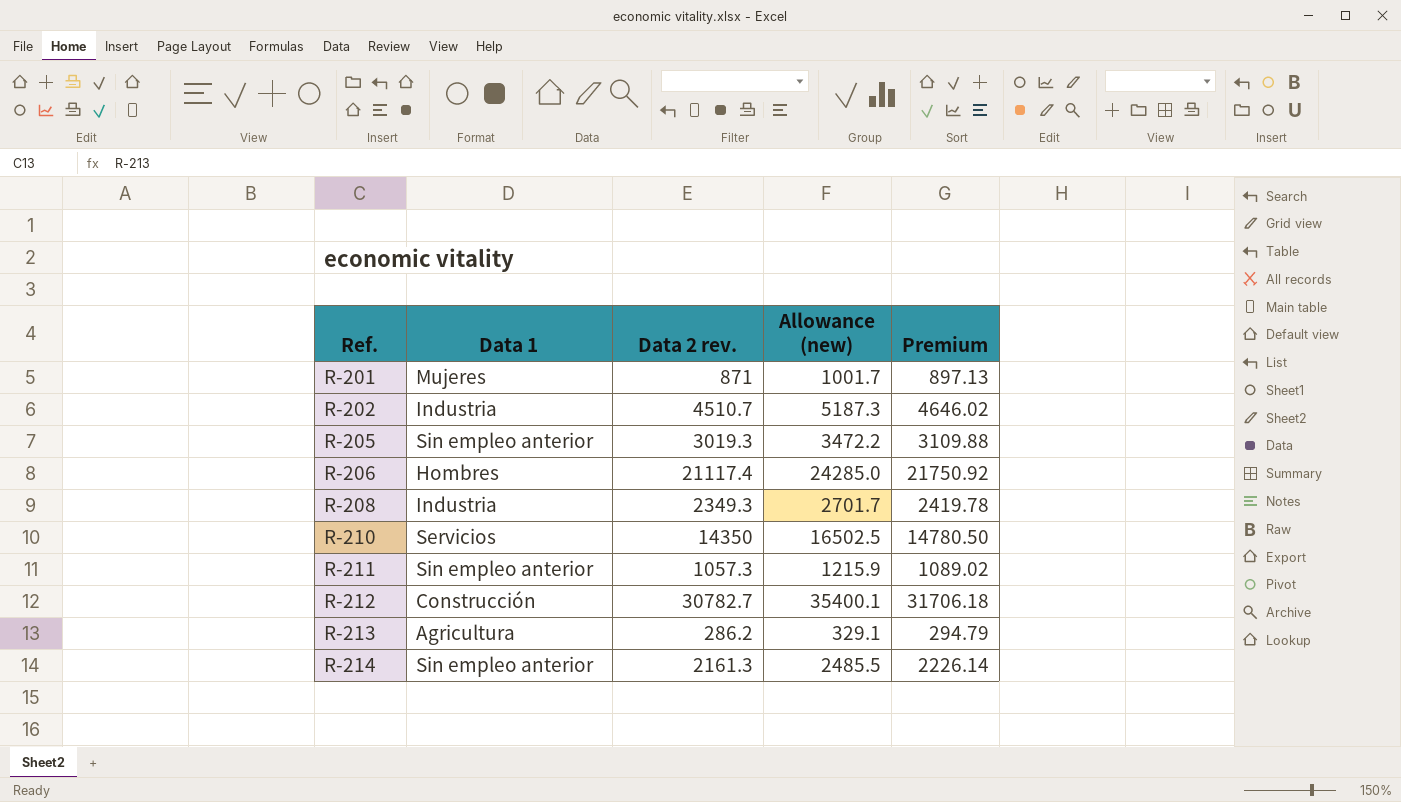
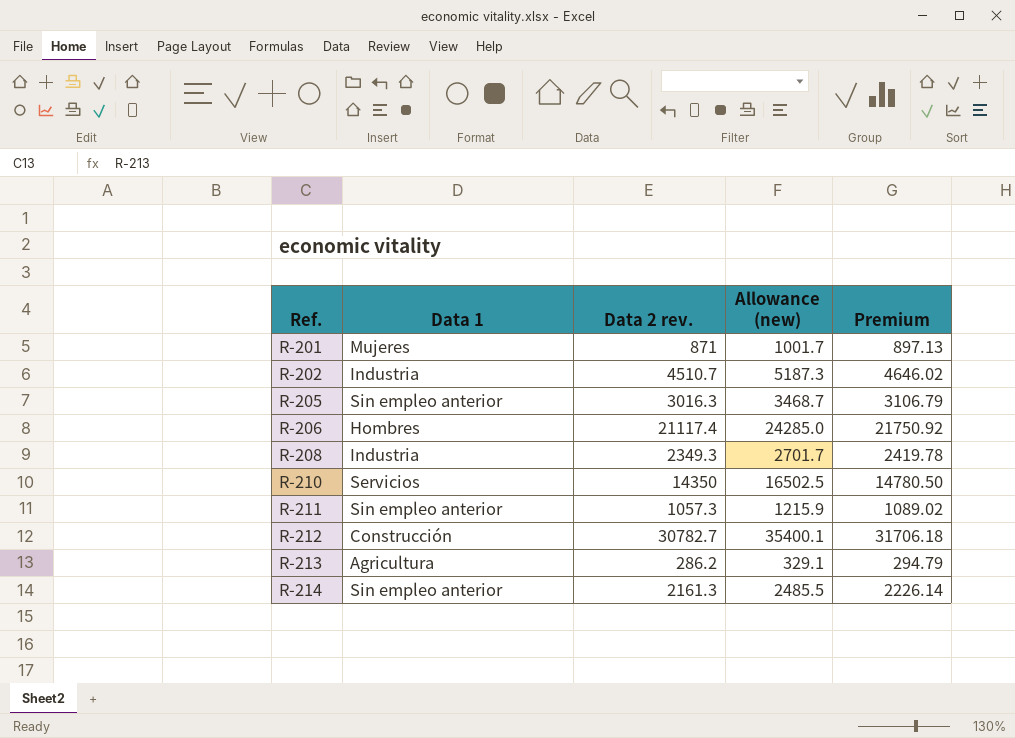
R-205 | Data 2 rev.: 3019.3 -> 3016.3
R-205 | Allowance (new): 3472.2 -> 3468.7
R-205 | Premium: 3109.88 -> 3106.79

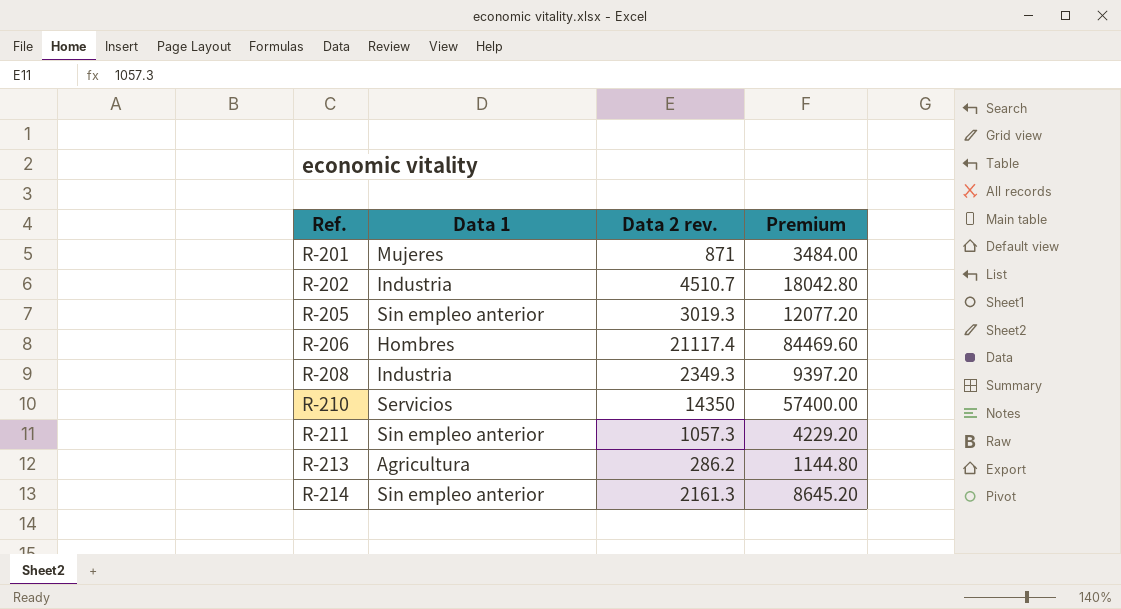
column Allowance (new) | formula: [Data 2 rev.] * 1.15 -> none
column Premium | formula: [Data 2 rev.] * 1.03 -> [Data 2 rev.] * 4
row R-212: Construcción | 30782.7 | 35400.1 | 31706.18 -> none
R-205 | Data 2 rev.: 3016.3 -> 3019.3

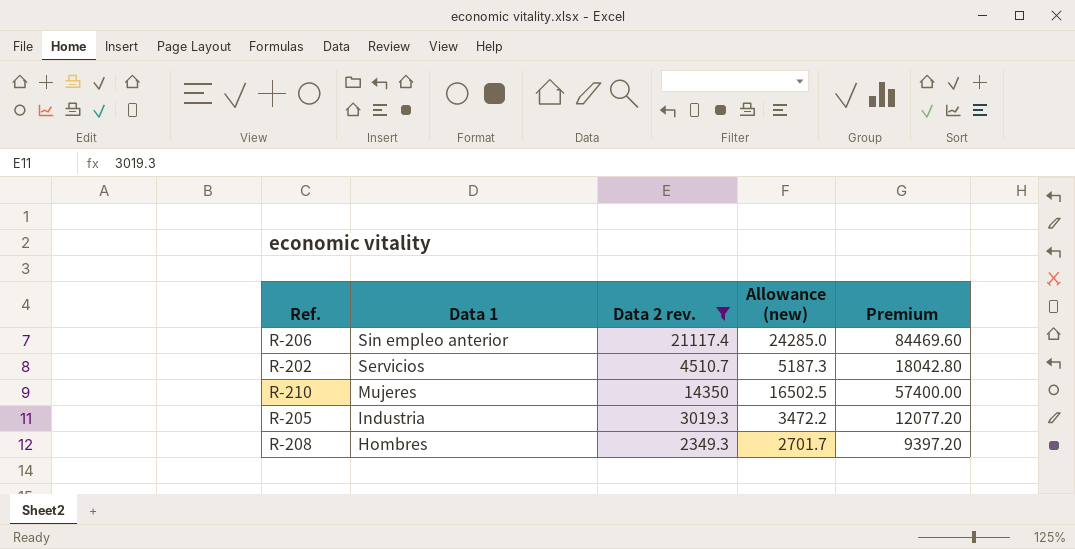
filter: none -> Data 2 rev. >= 2349.3
row order: Ref. ascending -> Data 1 descending
column Allowance (new) | formula: none -> [Data 2 rev.] * 1.15
R-206 | Data 1: Hombres -> Sin empleo anterior
R-202 | Data 1: Industria -> Servicios
R-210 | Data 1: Servicios -> Mujeres
R-205 | Data 1: Sin empleo anterior -> Industria
R-208 | Data 1: Industria -> Hombres

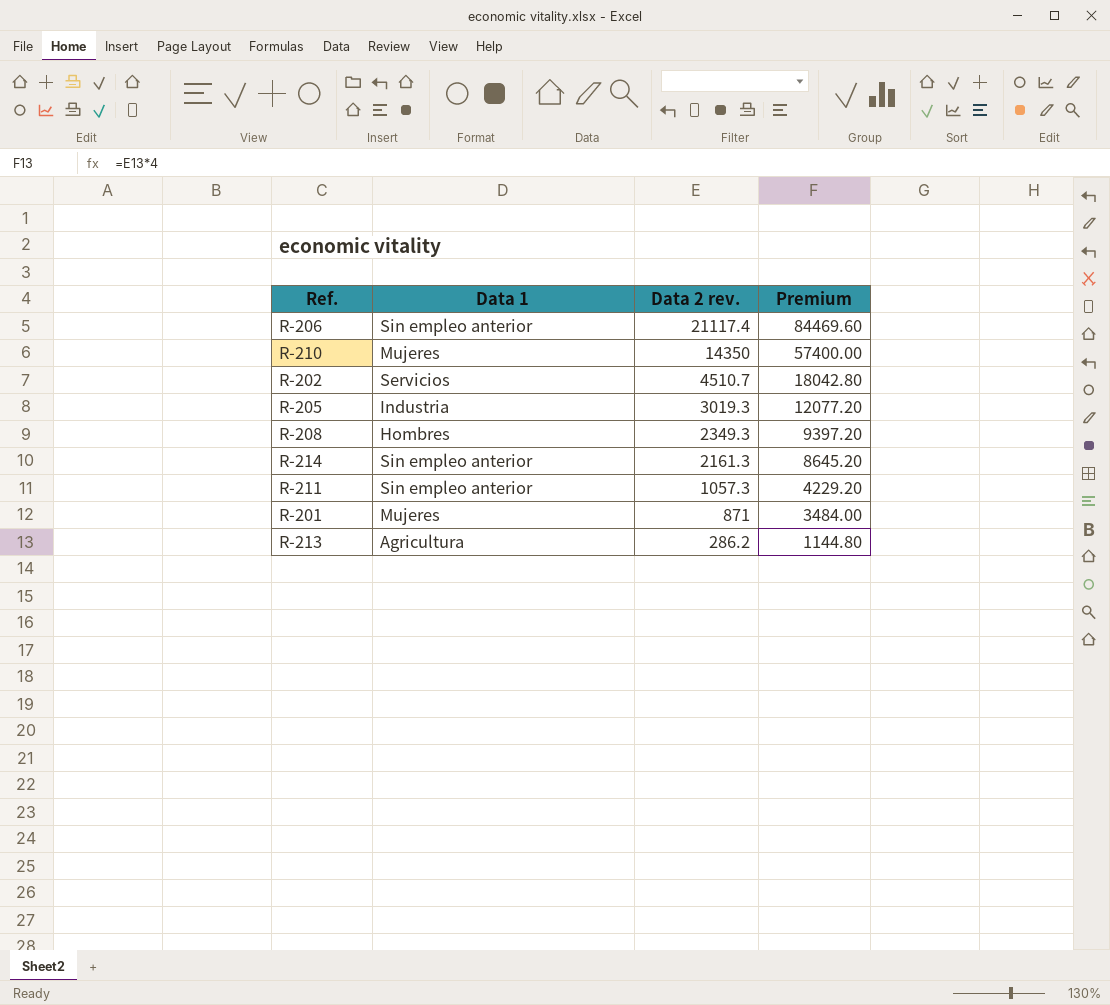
filter: Data 2 rev. >= 2349.3 -> none
row order: Data 1 descending -> Data 2 rev. descending
column Allowance (new) | formula: [Data 2 rev.] * 1.15 -> none

